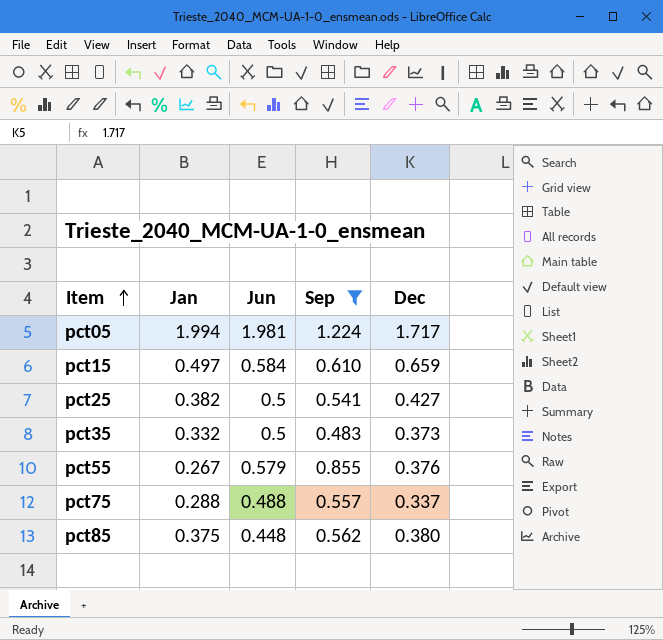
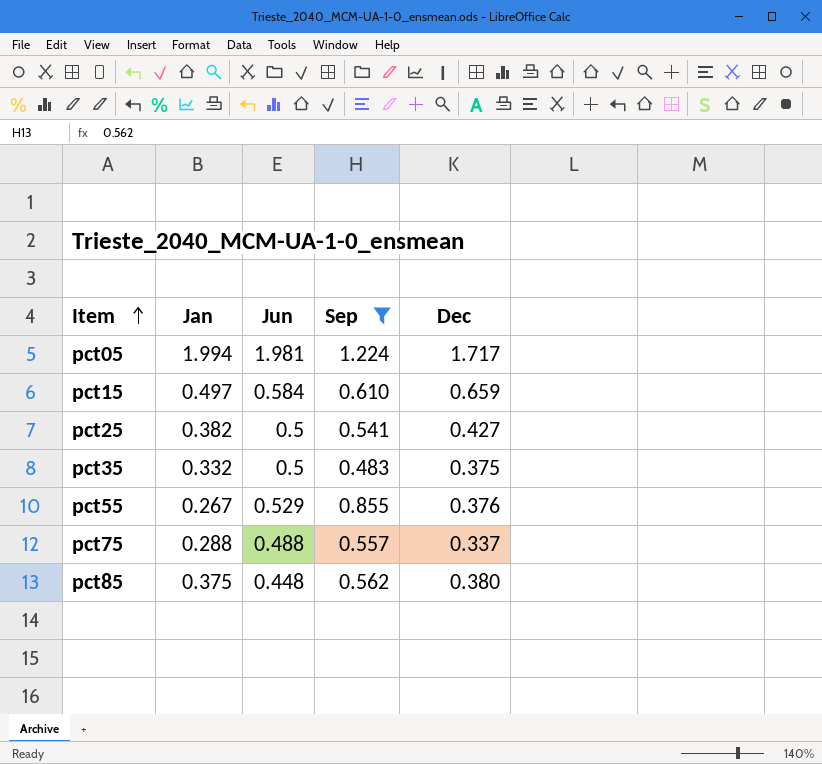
pct35 | Dec: 0.373 -> 0.375
pct55 | Jun: 0.579 -> 0.529

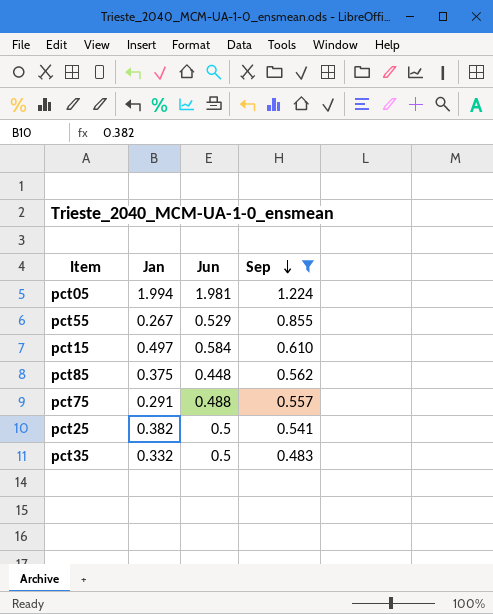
row order: Item ascending -> Sep descending
column Dec | position: 5 -> none
pct75 | Jan: 0.288 -> 0.291

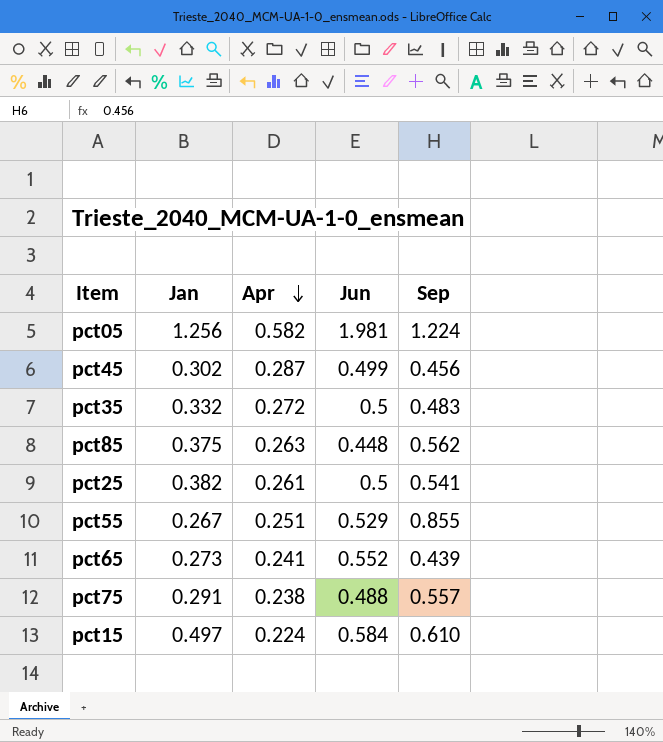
filter: Sep >= 0.483 -> none
row order: Sep descending -> Apr descending
column Apr | position: none -> 3
pct05 | Jan: 1.994 -> 1.256

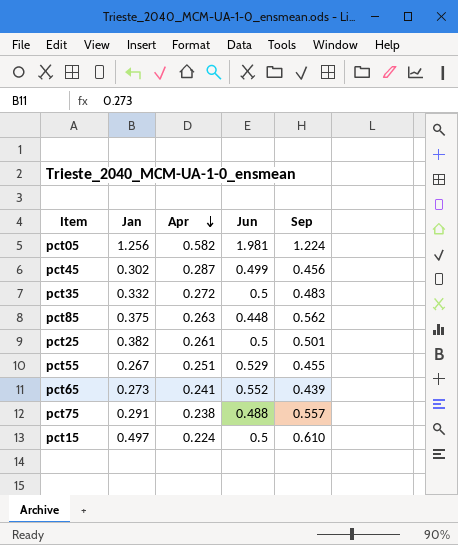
pct25 | Sep: 0.541 -> 0.501
pct55 | Sep: 0.855 -> 0.455
pct15 | Jun: 0.584 -> 0.5

